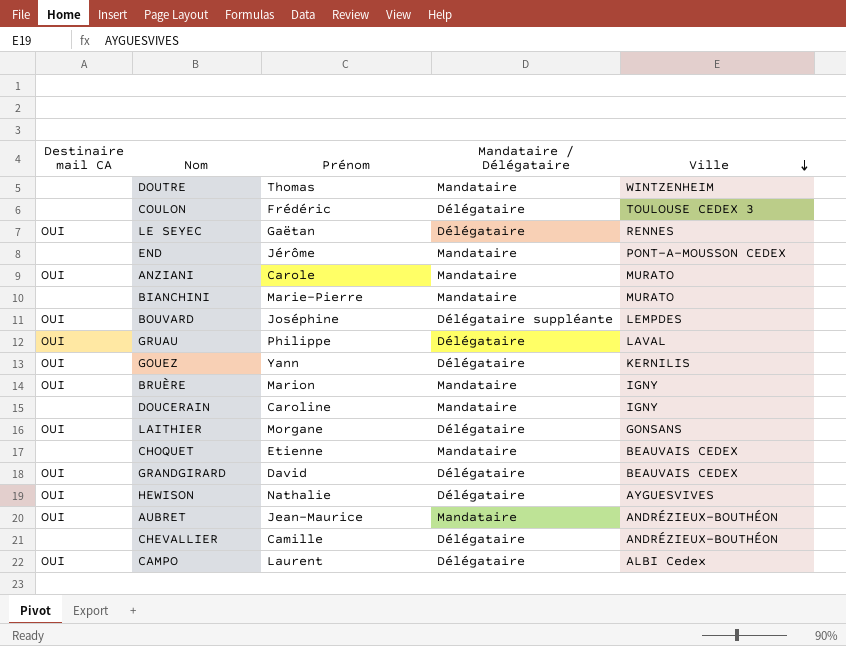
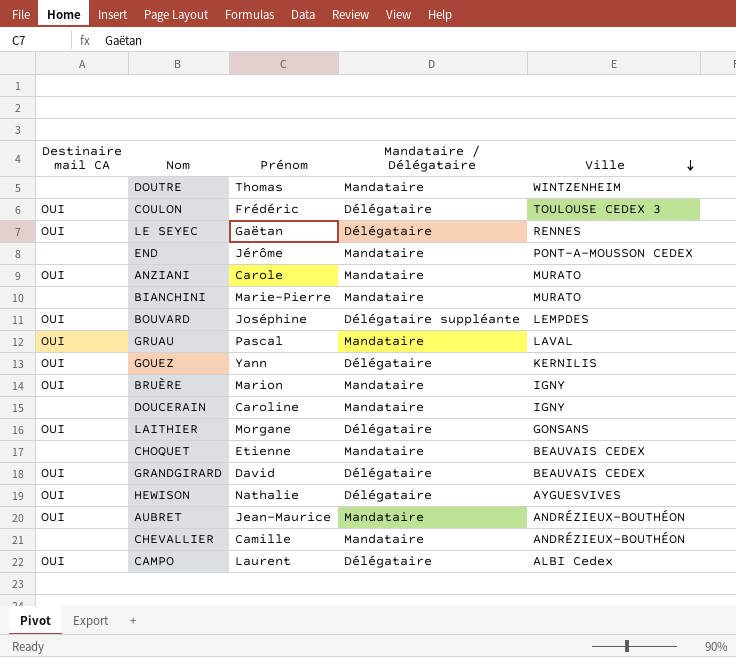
COULON | Destinaire mail CA: none -> OUI
GRUAU | Prénom: Philippe -> Pascal
GRUAU | Mandataire / Délégataire: Délégataire -> Mandataire
CHEVALLIER | Mandataire / Délégataire: Délégataire -> Mandataire

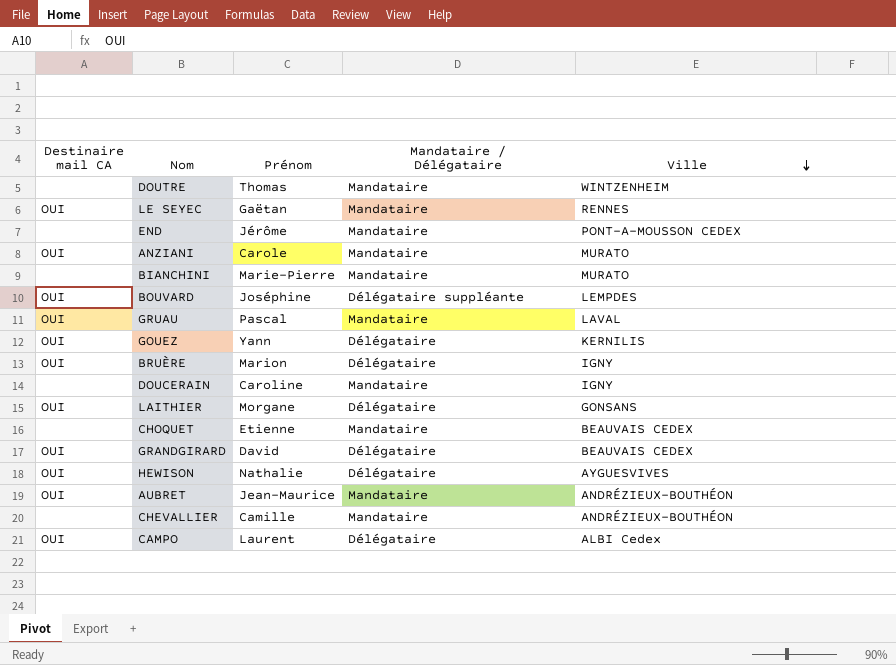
row COULON: OUI | Frédéric | Délégataire | TOULOUSE CEDEX 3 -> none
LE SEYEC | Mandataire / Délégataire: Délégataire -> Mandataire
BRUÈRE | Mandataire / Délégataire: Mandataire -> Délégataire

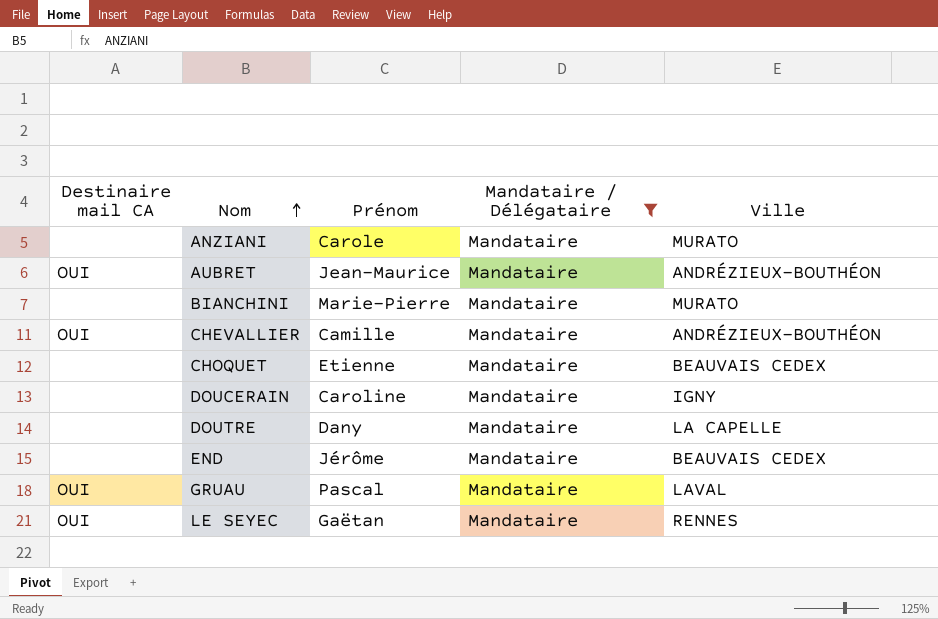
filter: none -> Mandataire / Délégataire = Mandataire
row order: Ville descending -> Nom ascending
ANZIANI | Destinaire mail CA: OUI -> none
CHEVALLIER | Destinaire mail CA: none -> OUI
DOUTRE | Prénom: Thomas -> Dany
DOUTRE | Ville: WINTZENHEIM -> LA CAPELLE
END | Ville: PONT-A-MOUSSON CEDEX -> BEAUVAIS CEDEX

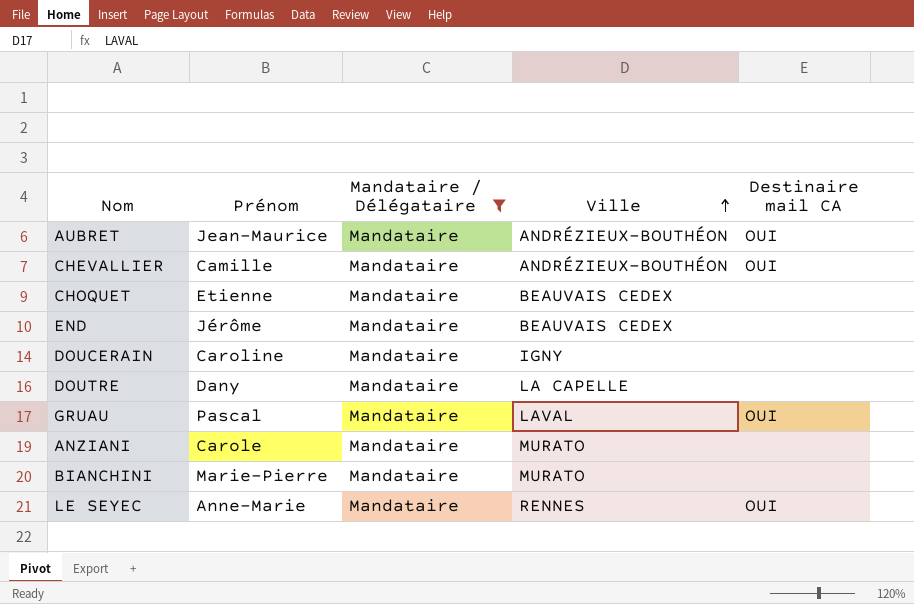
row order: Nom ascending -> Ville ascending
column Destinaire mail CA | position: 1 -> 5
LE SEYEC | Prénom: Gaëtan -> Anne-Marie

